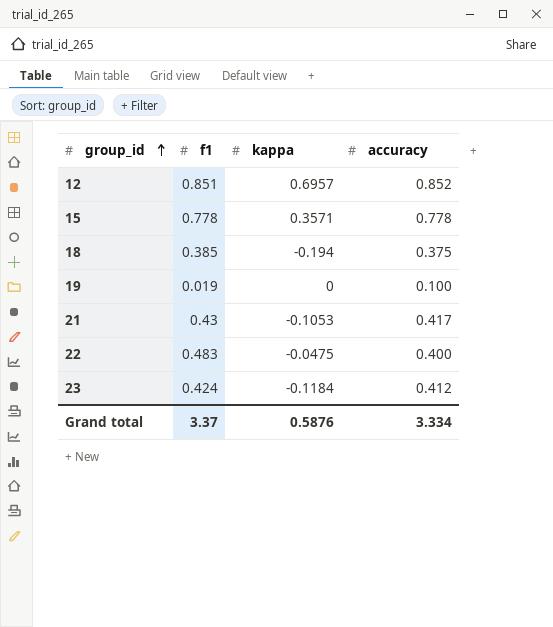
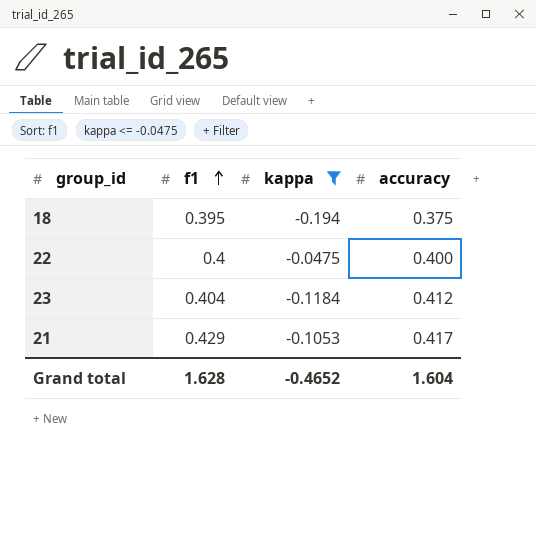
filter: none -> kappa <= -0.0475
row order: group_id ascending -> f1 ascending
18 | f1: 0.385 -> 0.395
22 | f1: 0.483 -> 0.4
23 | f1: 0.424 -> 0.404
21 | f1: 0.43 -> 0.429
Grand total | f1: 3.37 -> 1.628
Grand total | kappa: 0.5876 -> -0.4652
Grand total | accuracy: 3.334 -> 1.604

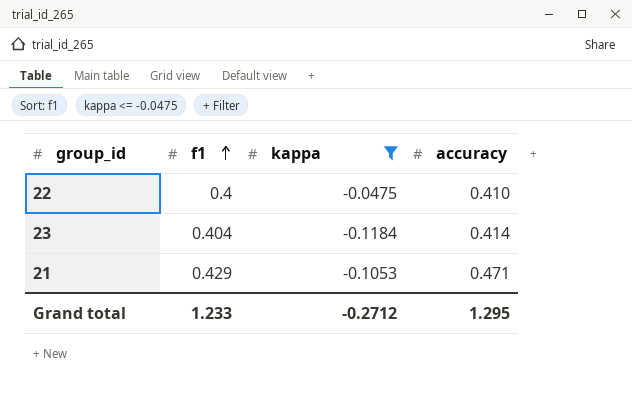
row 18: 0.395 | -0.194 | 0.375 -> none
22 | accuracy: 0.400 -> 0.410
23 | accuracy: 0.412 -> 0.414
21 | accuracy: 0.417 -> 0.471
Grand total | f1: 1.628 -> 1.233
Grand total | kappa: -0.4652 -> -0.2712
Grand total | accuracy: 1.604 -> 1.295

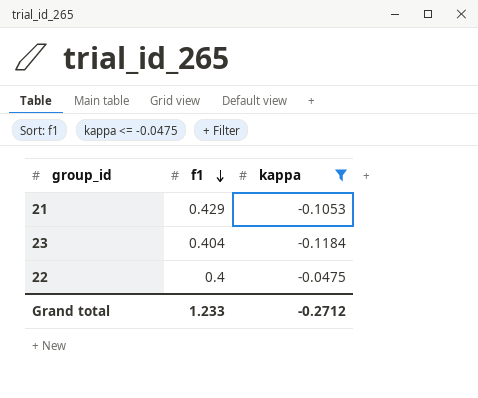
row order: f1 ascending -> f1 descending
column accuracy | position: 4 -> none

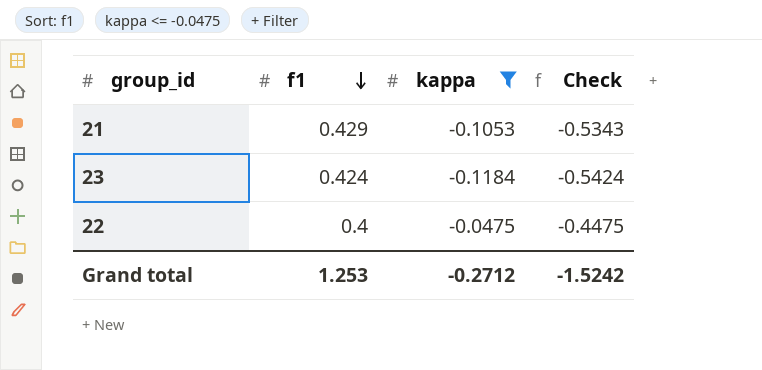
column Check | formula: none -> [kappa] - [f1]
23 | f1: 0.404 -> 0.424
Grand total | f1: 1.233 -> 1.253

